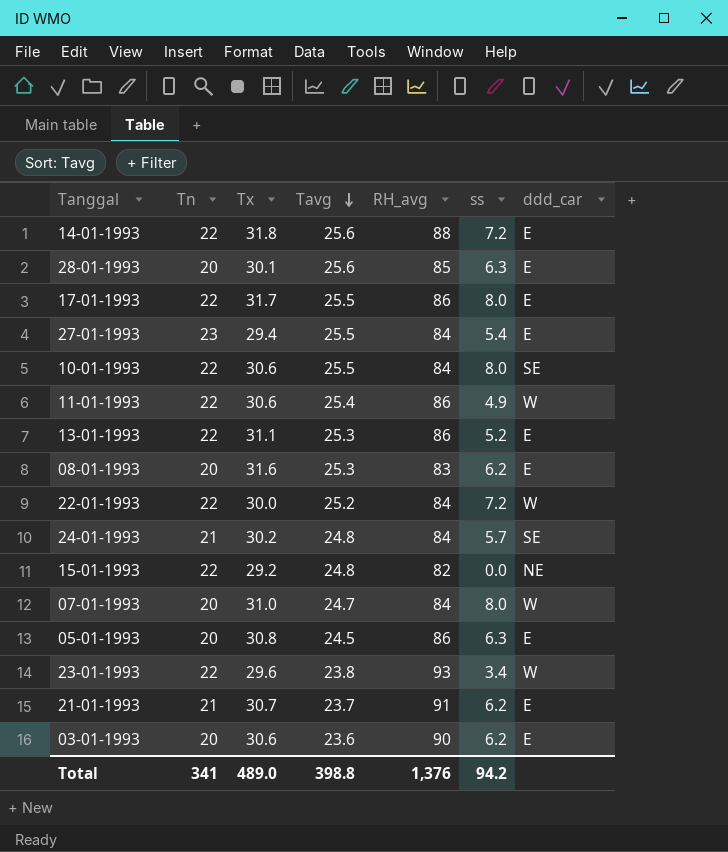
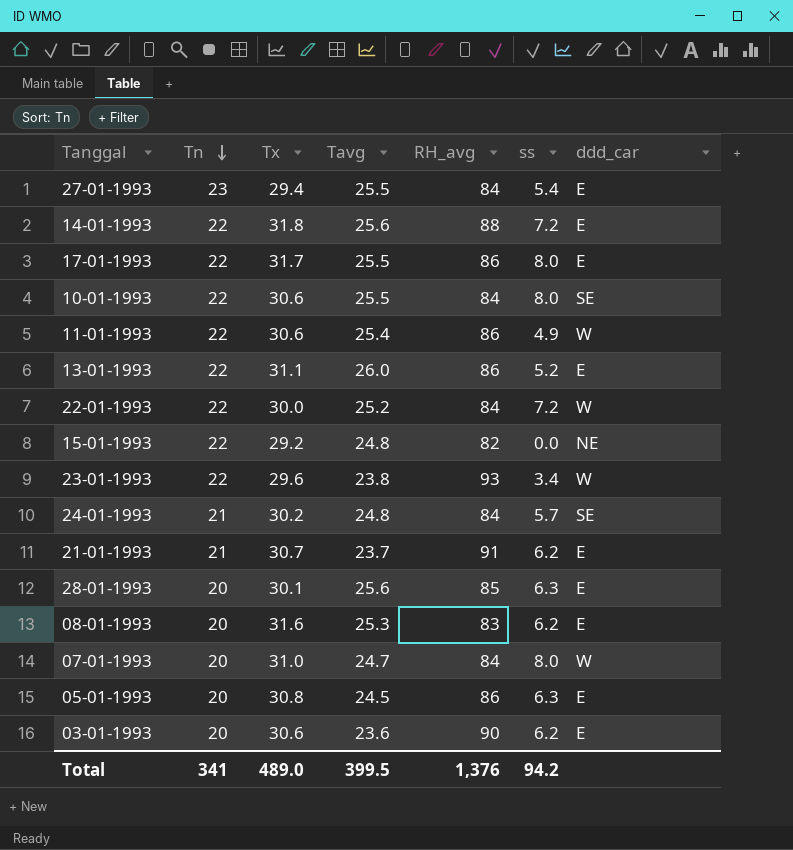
row order: Tavg descending -> Tn descending
13-01-1993 | Tavg: 25.3 -> 26.0
Total | Tavg: 398.8 -> 399.5

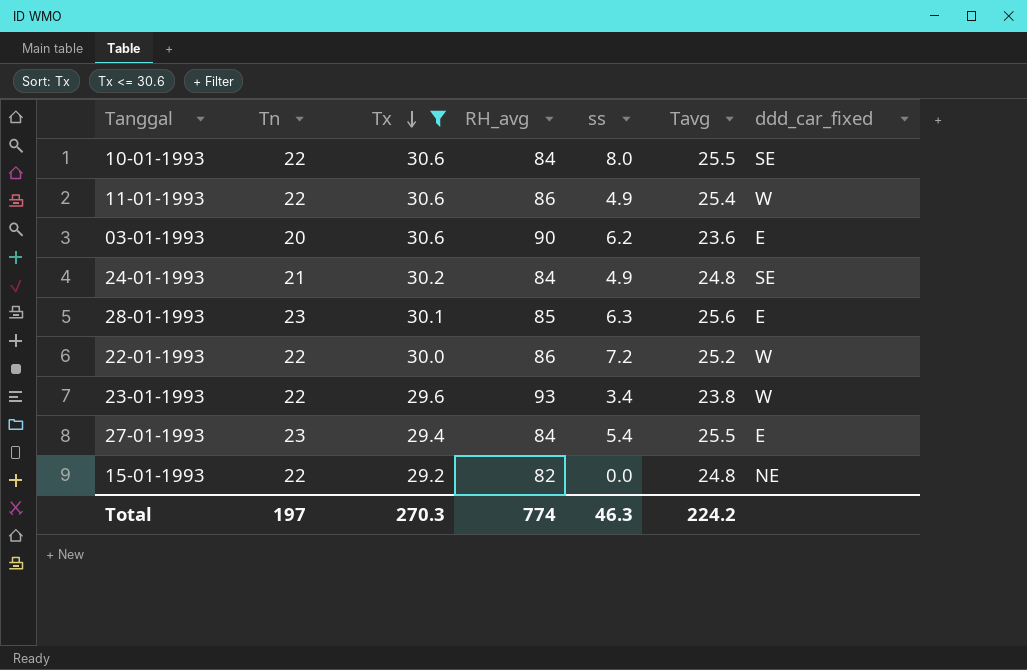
filter: none -> Tx <= 30.6
row order: Tn descending -> Tx descending
column Tavg | position: 4 -> 6
column name: ddd_car -> ddd_car_fixed
24-01-1993 | ss: 5.7 -> 4.9
28-01-1993 | Tn: 20 -> 23
22-01-1993 | RH_avg: 84 -> 86
Total | Tn: 341 -> 197
Total | Tx: 489.0 -> 270.3
Total | RH_avg: 1,376 -> 774
Total | ss: 94.2 -> 46.3
Total | Tavg: 399.5 -> 224.2

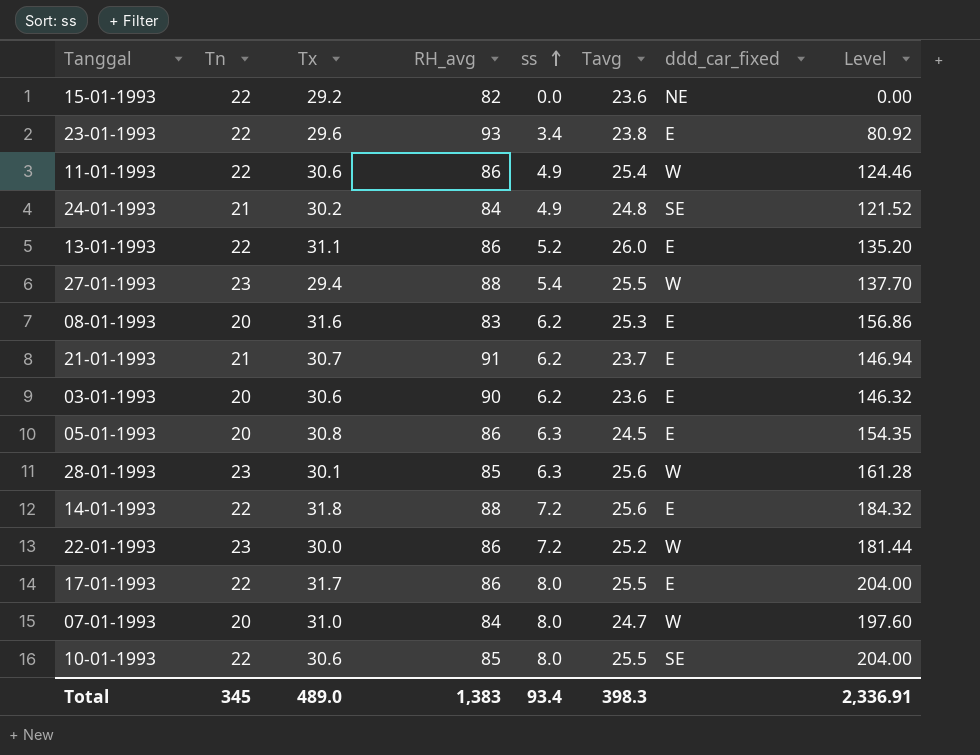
filter: Tx <= 30.6 -> none
row order: Tx descending -> ss ascending
column Level | formula: none -> [ss] * [Tavg]
15-01-1993 | Tavg: 24.8 -> 23.6
23-01-1993 | ddd_car_fixed: W -> E
27-01-1993 | RH_avg: 84 -> 88
27-01-1993 | ddd_car_fixed: E -> W
28-01-1993 | ddd_car_fixed: E -> W
22-01-1993 | Tn: 22 -> 23
10-01-1993 | RH_avg: 84 -> 85
Total | Tn: 197 -> 345
Total | Tx: 270.3 -> 489.0
Total | RH_avg: 774 -> 1,383
Total | ss: 46.3 -> 93.4
Total | Tavg: 224.2 -> 398.3

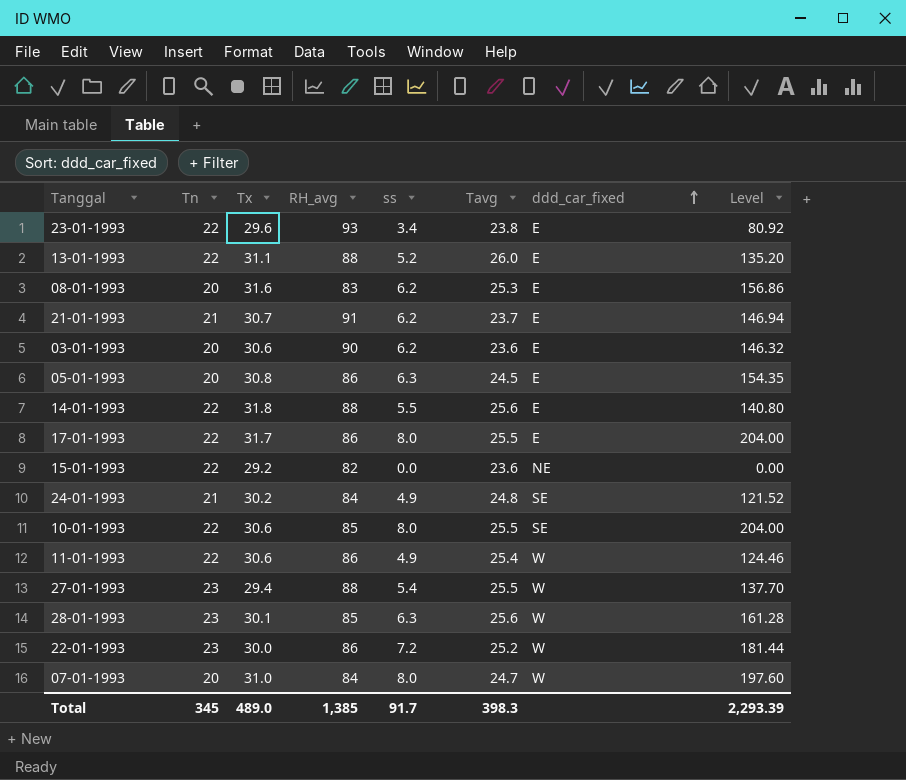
row order: ss ascending -> ddd_car_fixed ascending
13-01-1993 | RH_avg: 86 -> 88
14-01-1993 | ss: 7.2 -> 5.5
14-01-1993 | Level: 184.32 -> 140.80
Total | RH_avg: 1,383 -> 1,385
Total | ss: 93.4 -> 91.7
Total | Level: 2,336.91 -> 2,293.39

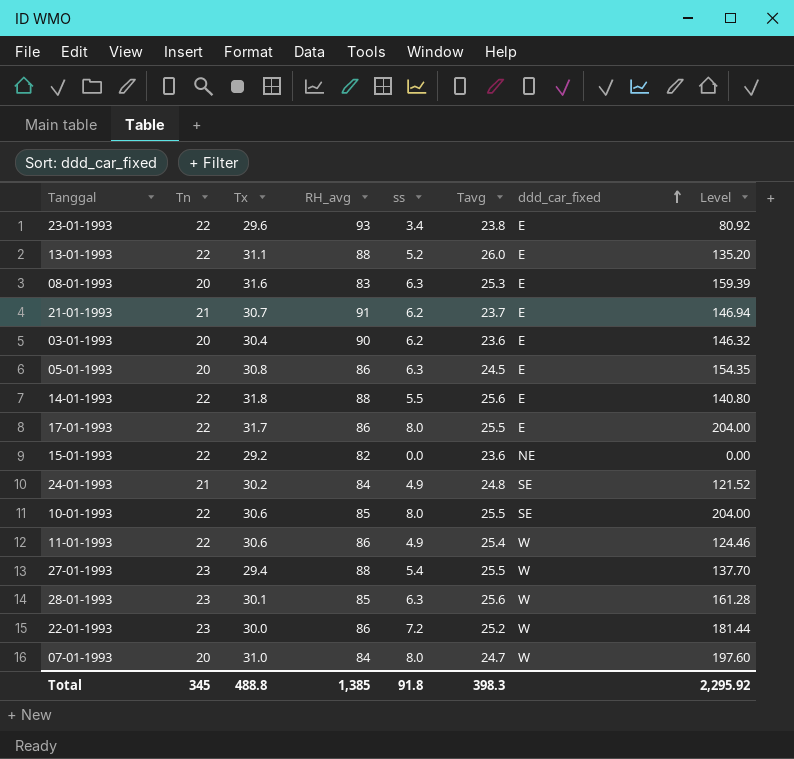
08-01-1993 | ss: 6.2 -> 6.3
08-01-1993 | Level: 156.86 -> 159.39
03-01-1993 | Tx: 30.6 -> 30.4
Total | Tx: 489.0 -> 488.8
Total | ss: 91.7 -> 91.8
Total | Level: 2,293.39 -> 2,295.92

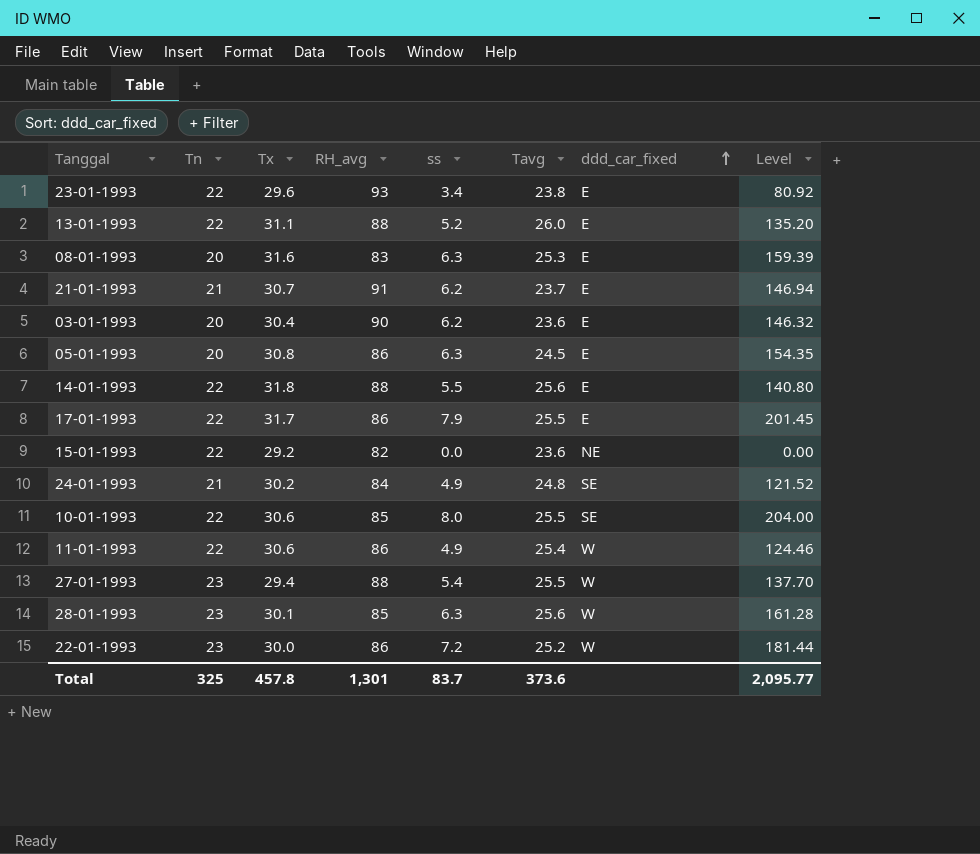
row 07-01-1993: 20 | 31.0 | 84 | 8.0 | 24.7 | W | 197.60 -> none
17-01-1993 | ss: 8.0 -> 7.9
17-01-1993 | Level: 204.00 -> 201.45
Total | Tn: 345 -> 325
Total | Tx: 488.8 -> 457.8
Total | RH_avg: 1,385 -> 1,301
Total | ss: 91.8 -> 83.7
Total | Tavg: 398.3 -> 373.6
Total | Level: 2,295.92 -> 2,095.77

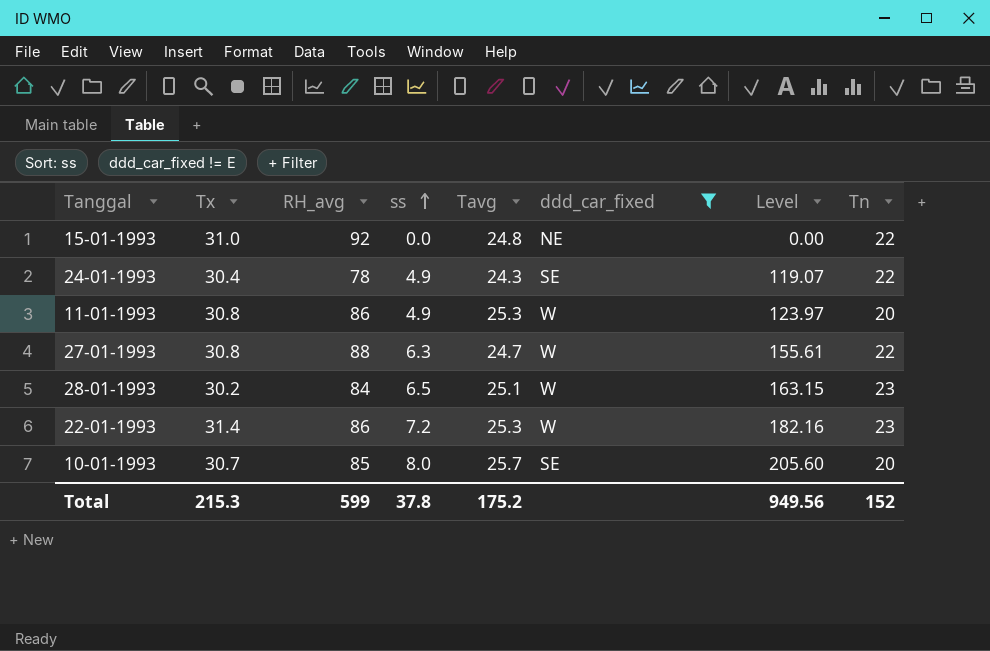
filter: none -> ddd_car_fixed != E
row order: ddd_car_fixed ascending -> ss ascending
column Tn | position: 2 -> 8
15-01-1993 | Tx: 29.2 -> 31.0
15-01-1993 | RH_avg: 82 -> 92
15-01-1993 | Tavg: 23.6 -> 24.8
24-01-1993 | Tx: 30.2 -> 30.4
24-01-1993 | RH_avg: 84 -> 78
24-01-1993 | Tavg: 24.8 -> 24.3
24-01-1993 | Level: 121.52 -> 119.07
24-01-1993 | Tn: 21 -> 22
11-01-1993 | Tx: 30.6 -> 30.8
11-01-1993 | Tavg: 25.4 -> 25.3
11-01-1993 | Level: 124.46 -> 123.97
11-01-1993 | Tn: 22 -> 20
27-01-1993 | Tx: 29.4 -> 30.8
27-01-1993 | ss: 5.4 -> 6.3
27-01-1993 | Tavg: 25.5 -> 24.7
27-01-1993 | Level: 137.70 -> 155.61
27-01-1993 | Tn: 23 -> 22
28-01-1993 | Tx: 30.1 -> 30.2
28-01-1993 | RH_avg: 85 -> 84
28-01-1993 | ss: 6.3 -> 6.5
28-01-1993 | Tavg: 25.6 -> 25.1
28-01-1993 | Level: 161.28 -> 163.15
22-01-1993 | Tx: 30.0 -> 31.4
22-01-1993 | Tavg: 25.2 -> 25.3
22-01-1993 | Level: 181.44 -> 182.16
10-01-1993 | Tx: 30.6 -> 30.7
10-01-1993 | Tavg: 25.5 -> 25.7
10-01-1993 | Level: 204.00 -> 205.60
10-01-1993 | Tn: 22 -> 20
Total | Tx: 457.8 -> 215.3
Total | RH_avg: 1,301 -> 599
Total | ss: 83.7 -> 37.8
Total | Tavg: 373.6 -> 175.2
Total | Level: 2,095.77 -> 949.56
Total | Tn: 325 -> 152

